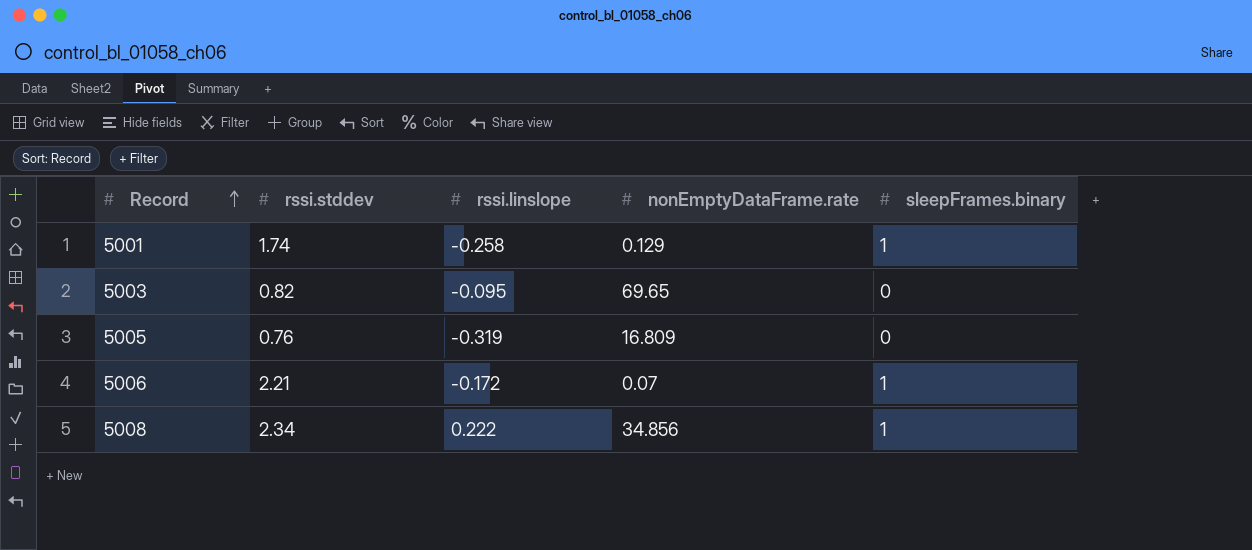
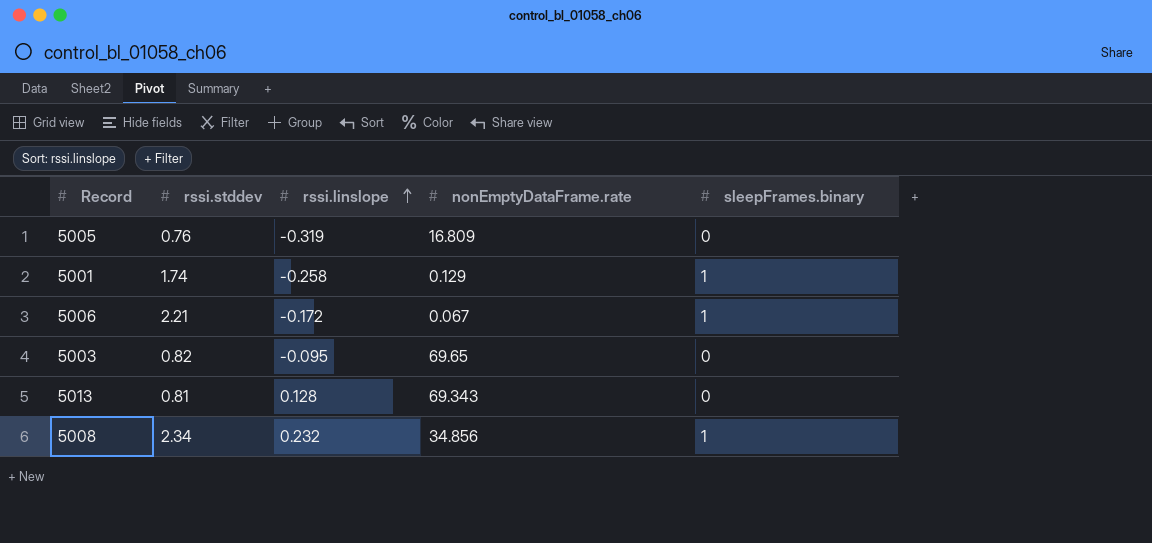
row order: Record ascending -> rssi.linslope ascending
5006 | nonEmptyDataFrame.rate: 0.07 -> 0.067
row 5013: none -> 0.81 | 0.128 | 69.343 | 0
5008 | rssi.linslope: 0.222 -> 0.232

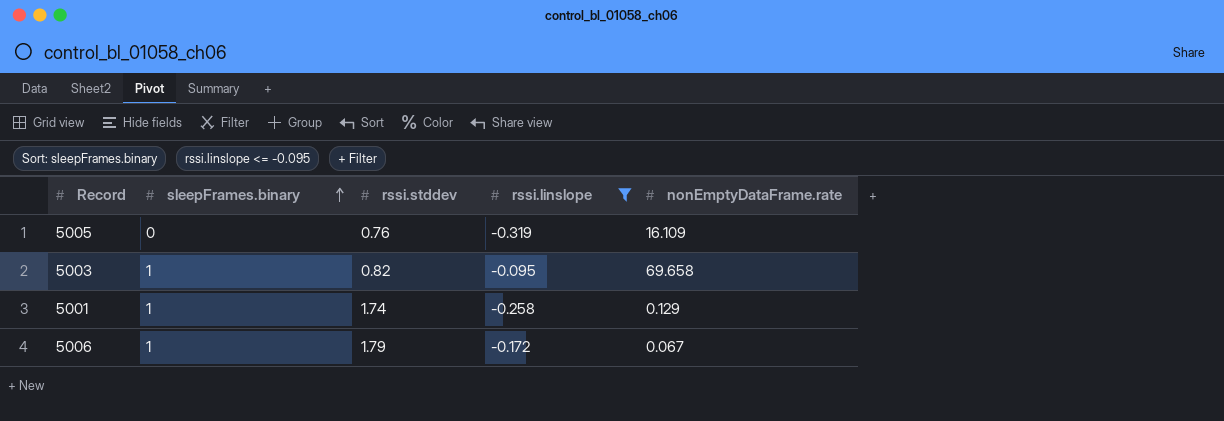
filter: none -> rssi.linslope <= -0.095
row order: rssi.linslope ascending -> sleepFrames.binary ascending
column sleepFrames.binary | position: 5 -> 2
5005 | nonEmptyDataFrame.rate: 16.809 -> 16.109
5003 | sleepFrames.binary: 0 -> 1
5003 | nonEmptyDataFrame.rate: 69.65 -> 69.658
5006 | rssi.stddev: 2.21 -> 1.79

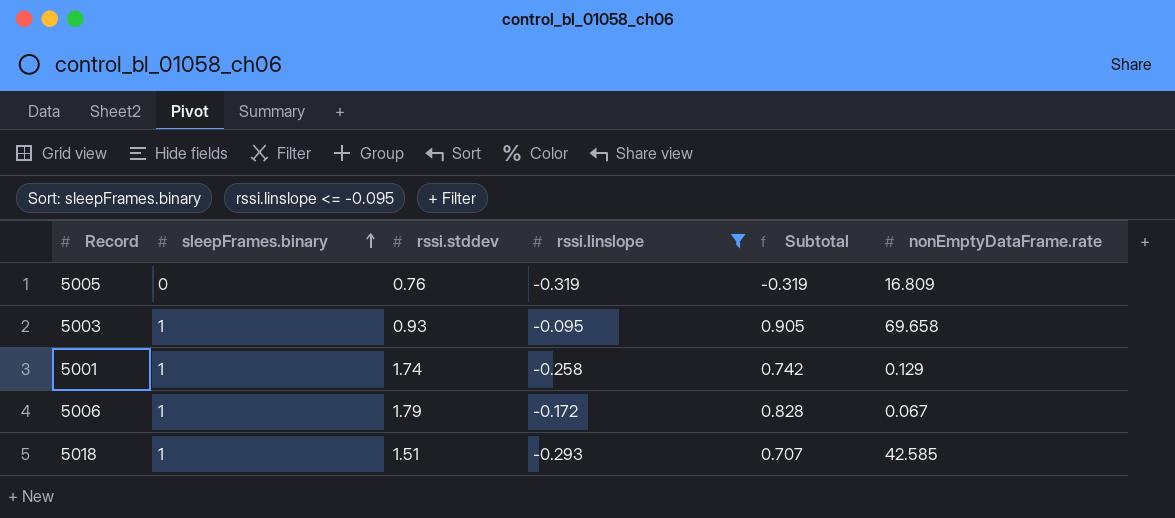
column Subtotal | formula: none -> [sleepFrames.binary] + [rssi.linslope]
5005 | nonEmptyDataFrame.rate: 16.109 -> 16.809
5003 | rssi.stddev: 0.82 -> 0.93
row 5018: none -> 1 | 1.51 | -0.293 | 0.707 | 42.585

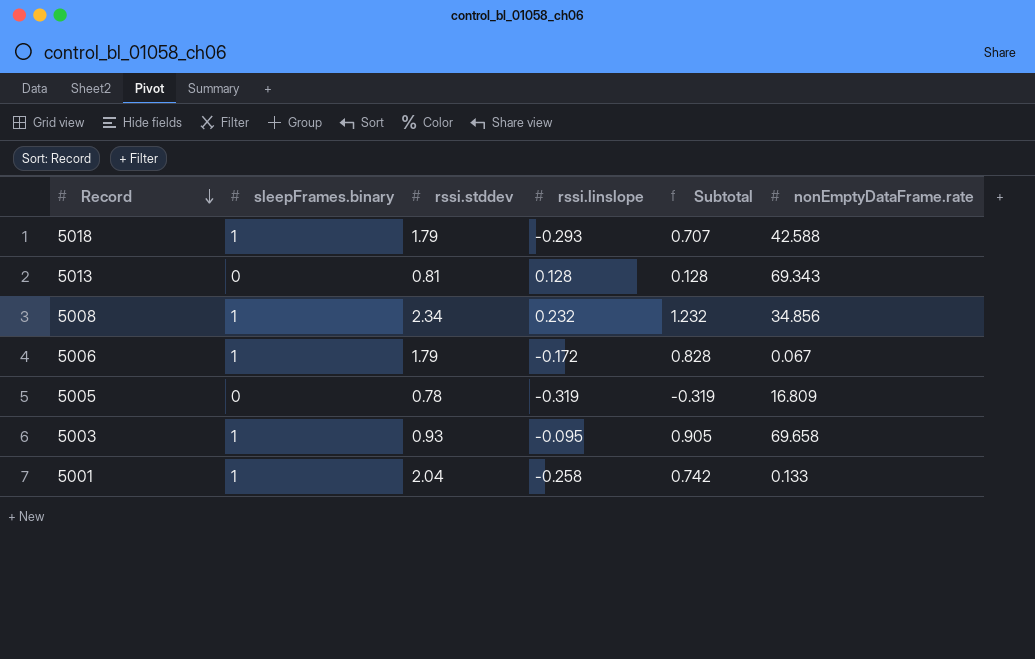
filter: rssi.linslope <= -0.095 -> none
row order: sleepFrames.binary ascending -> Record descending
5018 | rssi.stddev: 1.51 -> 1.79
5018 | nonEmptyDataFrame.rate: 42.585 -> 42.588
5005 | rssi.stddev: 0.76 -> 0.78
5001 | rssi.stddev: 1.74 -> 2.04
5001 | nonEmptyDataFrame.rate: 0.129 -> 0.133

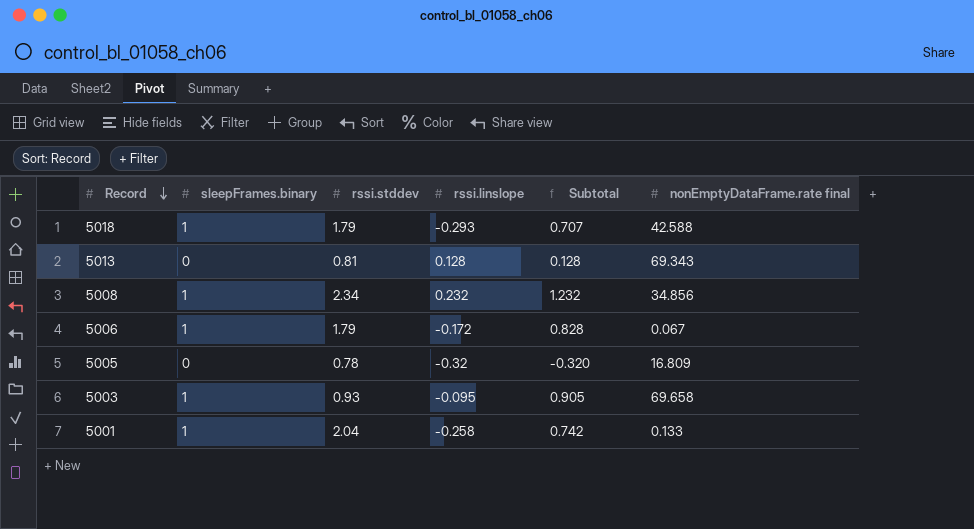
column name: nonEmptyDataFrame.rate -> nonEmptyDataFrame.rate final
5005 | rssi.linslope: -0.319 -> -0.32
5005 | Subtotal: -0.319 -> -0.320

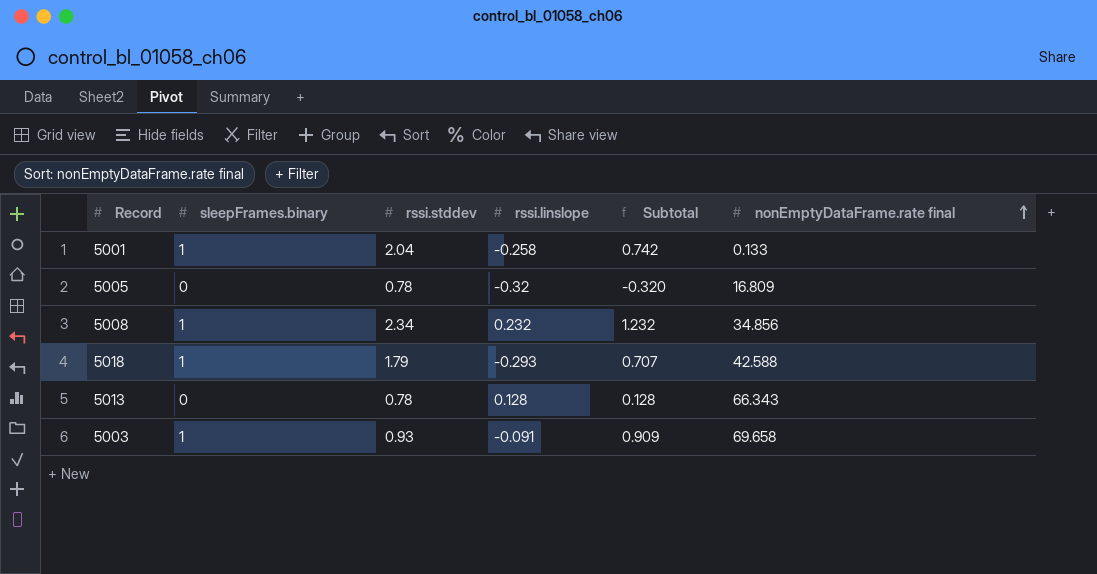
row order: Record descending -> nonEmptyDataFrame.rate final ascending
row 5006: 1 | 1.79 | -0.172 | 0.828 | 0.067 -> none
5013 | rssi.stddev: 0.81 -> 0.78
5013 | nonEmptyDataFrame.rate final: 69.343 -> 66.343
5003 | rssi.linslope: -0.095 -> -0.091
5003 | Subtotal: 0.905 -> 0.909

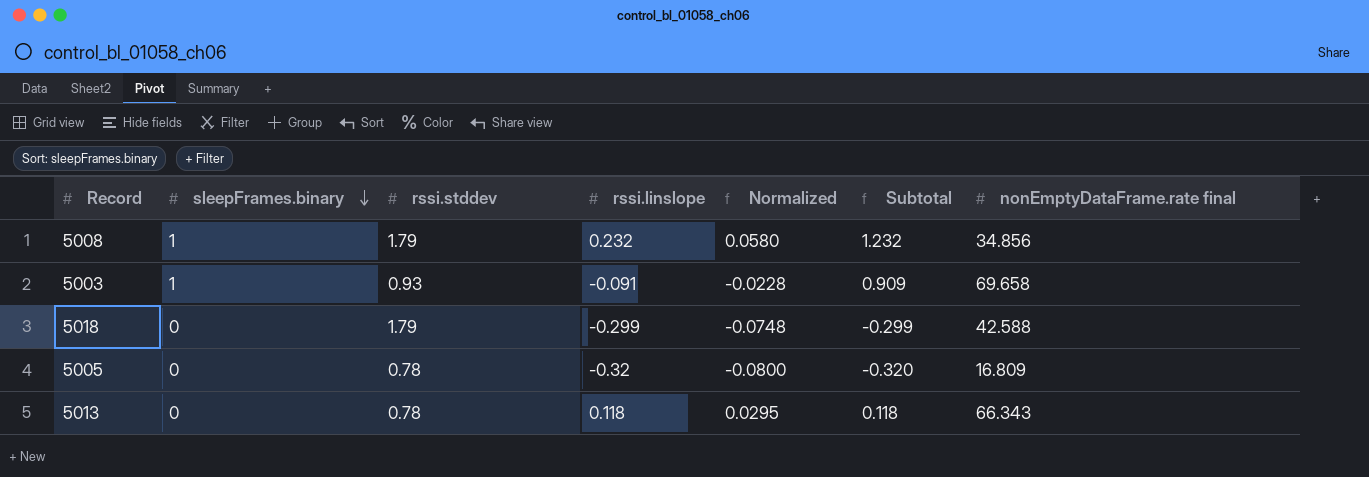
row order: nonEmptyDataFrame.rate final ascending -> sleepFrames.binary descending
column Normalized | formula: none -> [rssi.linslope] * 0.25
row 5001: 1 | 2.04 | -0.258 | 0.742 | 0.133 -> none
5008 | rssi.stddev: 2.34 -> 1.79
5018 | sleepFrames.binary: 1 -> 0
5018 | rssi.linslope: -0.293 -> -0.299
5018 | Subtotal: 0.707 -> -0.299
5013 | rssi.linslope: 0.128 -> 0.118
5013 | Subtotal: 0.128 -> 0.118

